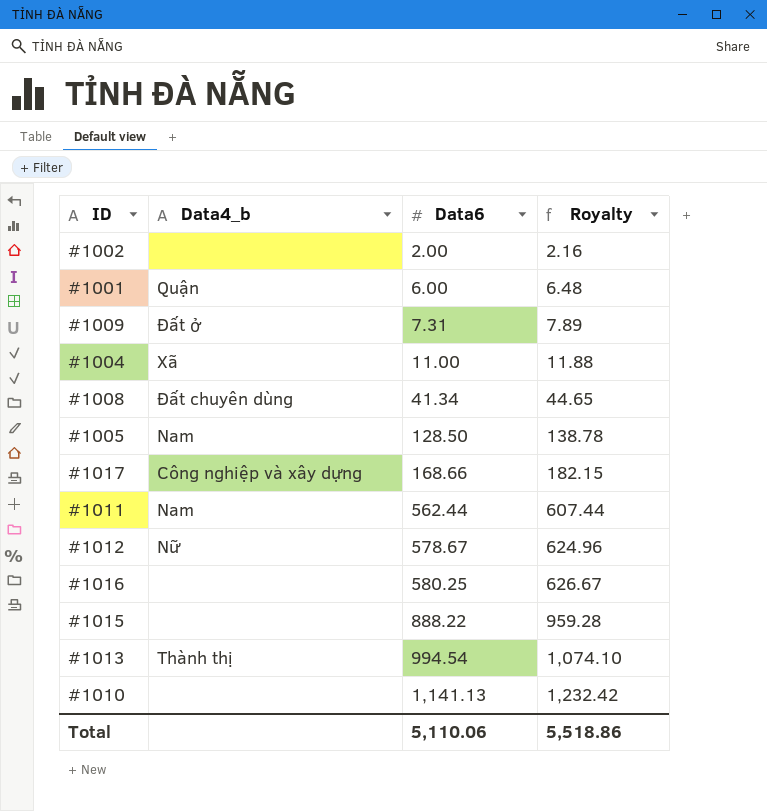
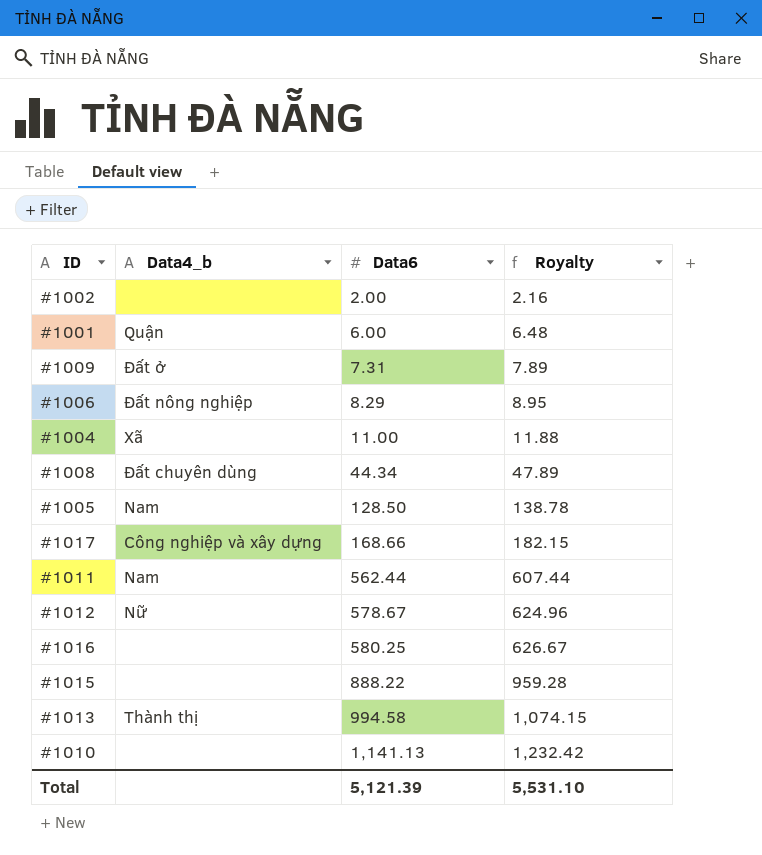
row #1006: none -> Đất nông nghiệp | 8.29 | 8.95
#1008 | Data6: 41.34 -> 44.34
#1008 | Royalty: 44.65 -> 47.89
#1013 | Data6: 994.54 -> 994.58
#1013 | Royalty: 1,074.10 -> 1,074.15
Total | Data6: 5,110.06 -> 5,121.39
Total | Royalty: 5,518.86 -> 5,531.10

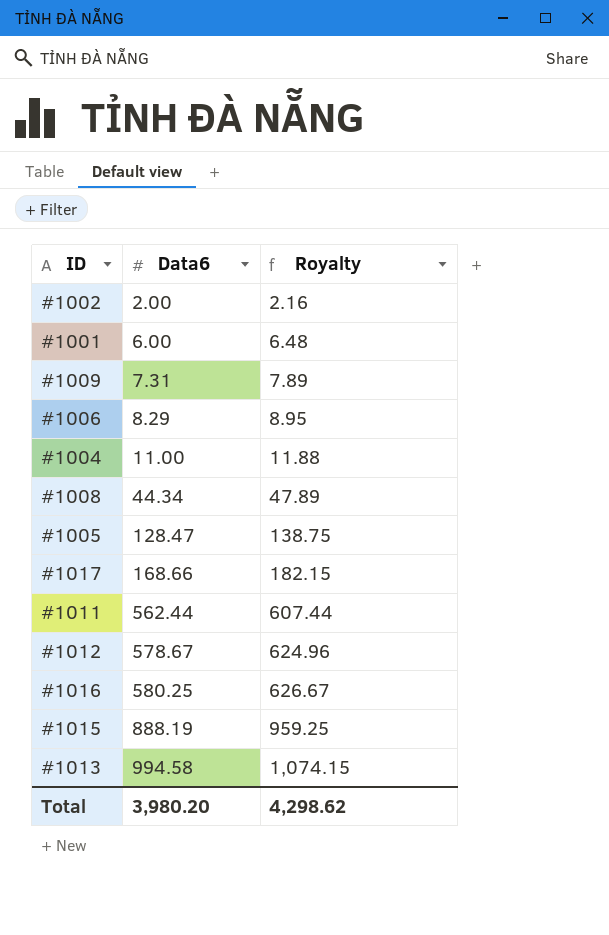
column Data4_b | position: 2 -> none
row #1010: none | 1,141.13 | 1,232.42 -> none
#1005 | Data6: 128.50 -> 128.47
#1005 | Royalty: 138.78 -> 138.75
#1015 | Data6: 888.22 -> 888.19
#1015 | Royalty: 959.28 -> 959.25
Total | Data6: 5,121.39 -> 3,980.20
Total | Royalty: 5,531.10 -> 4,298.62

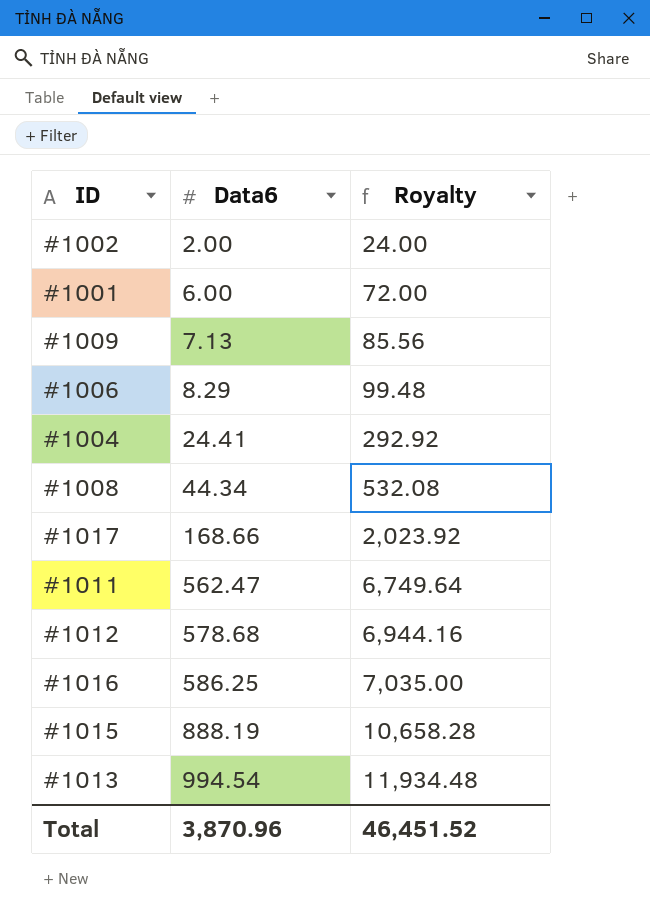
column Royalty | formula: [Data6] * 1.08 -> [Data6] * 12
row #1005: 128.47 | 138.75 -> none
#1009 | Data6: 7.31 -> 7.13
#1004 | Data6: 11.00 -> 24.41
#1011 | Data6: 562.44 -> 562.47
#1012 | Data6: 578.67 -> 578.68
#1016 | Data6: 580.25 -> 586.25
#1013 | Data6: 994.58 -> 994.54
Total | Data6: 3,980.20 -> 3,870.96
Total | Royalty: 4,298.62 -> 46,451.52

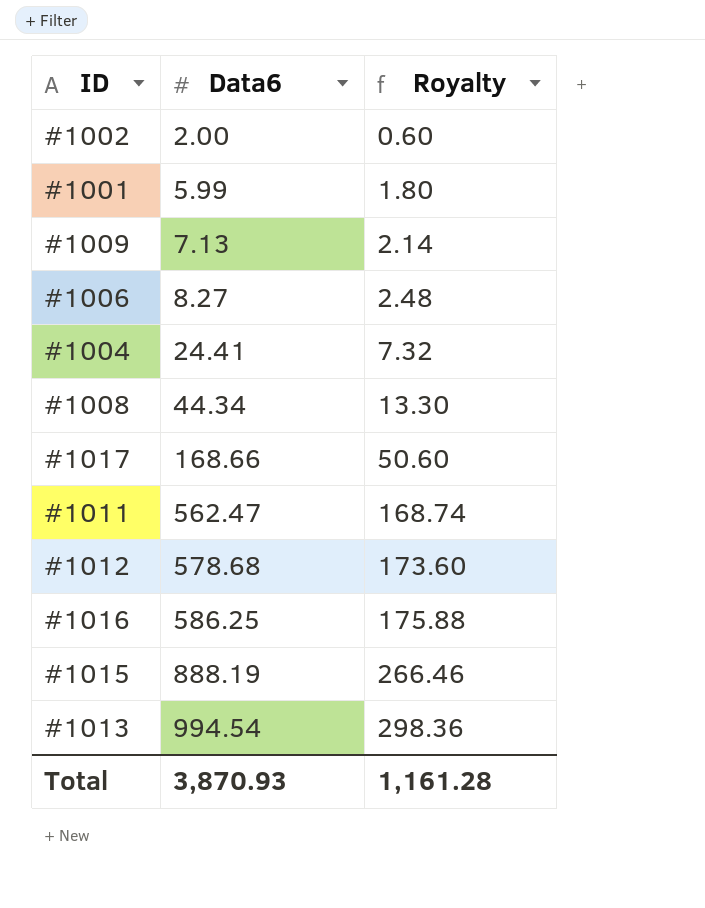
column Royalty | formula: [Data6] * 12 -> [Data6] * 0.3
#1001 | Data6: 6.00 -> 5.99
#1006 | Data6: 8.29 -> 8.27
Total | Data6: 3,870.96 -> 3,870.93
Total | Royalty: 46,451.52 -> 1,161.28

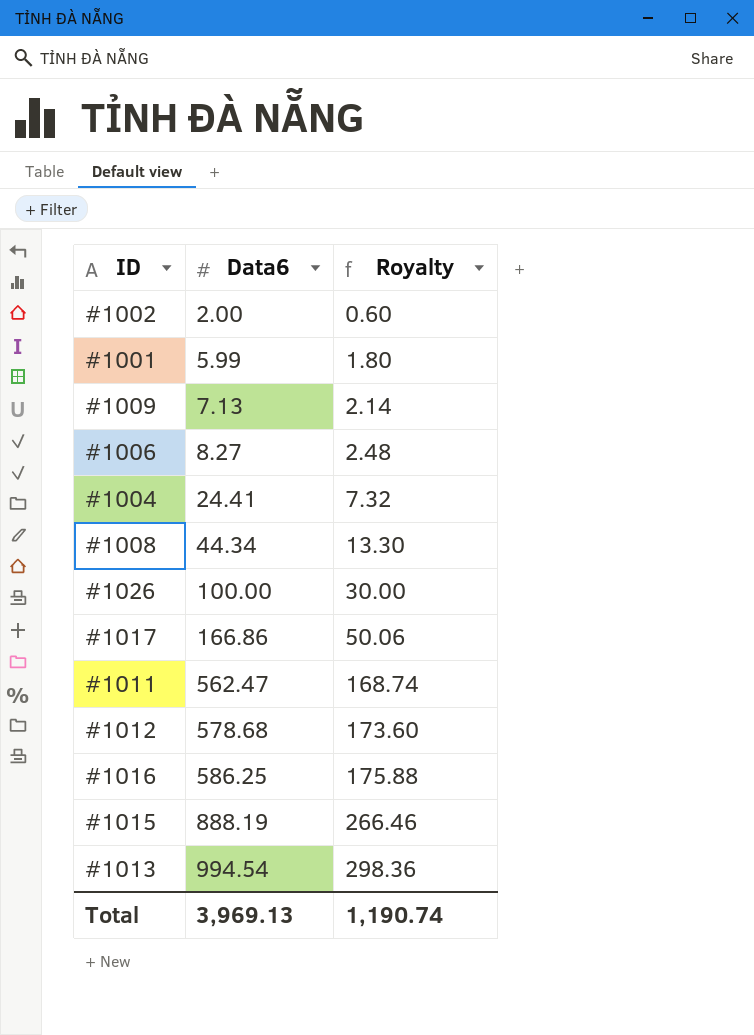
row #1026: none -> 100.00 | 30.00
#1017 | Data6: 168.66 -> 166.86
#1017 | Royalty: 50.60 -> 50.06
Total | Data6: 3,870.93 -> 3,969.13
Total | Royalty: 1,161.28 -> 1,190.74

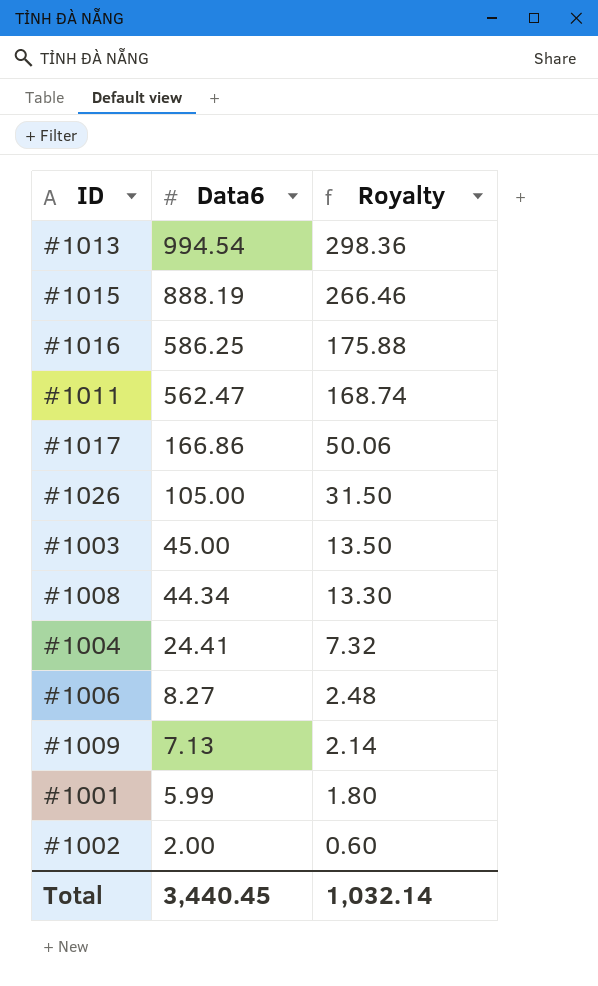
row order: Data6 ascending -> Data6 descending
row #1012: 578.68 | 173.60 -> none
#1026 | Data6: 100.00 -> 105.00
#1026 | Royalty: 30.00 -> 31.50
row #1003: none -> 45.00 | 13.50
Total | Data6: 3,969.13 -> 3,440.45
Total | Royalty: 1,190.74 -> 1,032.14

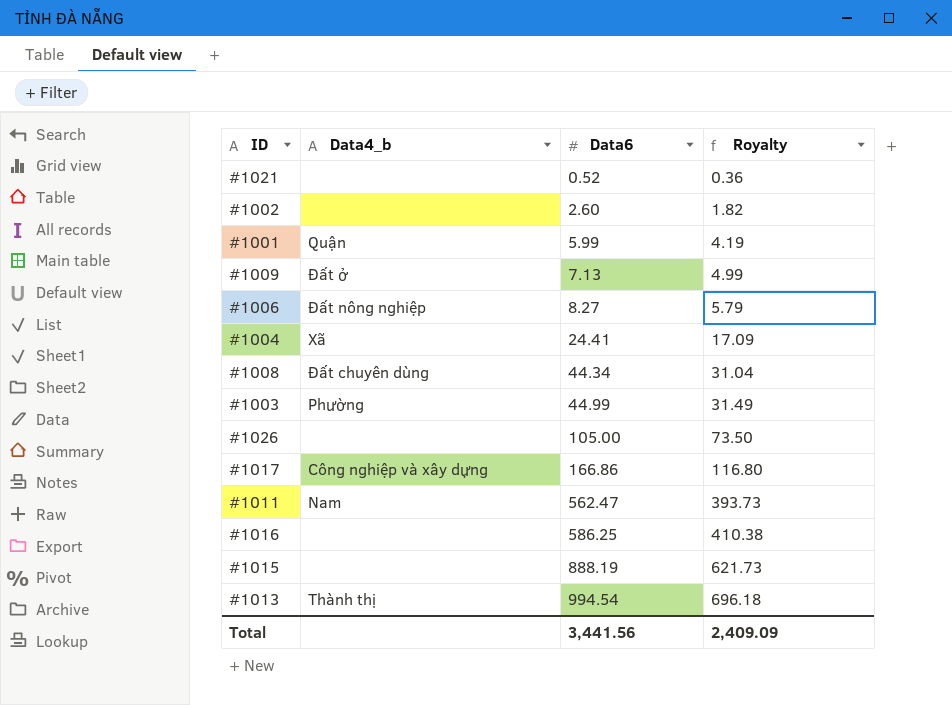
row order: Data6 descending -> Data6 ascending
column Data4_b | position: none -> 2
column Royalty | formula: [Data6] * 0.3 -> [Data6] * 0.7
row #1021: none -> none | 0.52 | 0.36
#1002 | Data6: 2.00 -> 2.60
#1003 | Data6: 45.00 -> 44.99
Total | Data6: 3,440.45 -> 3,441.56
Total | Royalty: 1,032.14 -> 2,409.09

